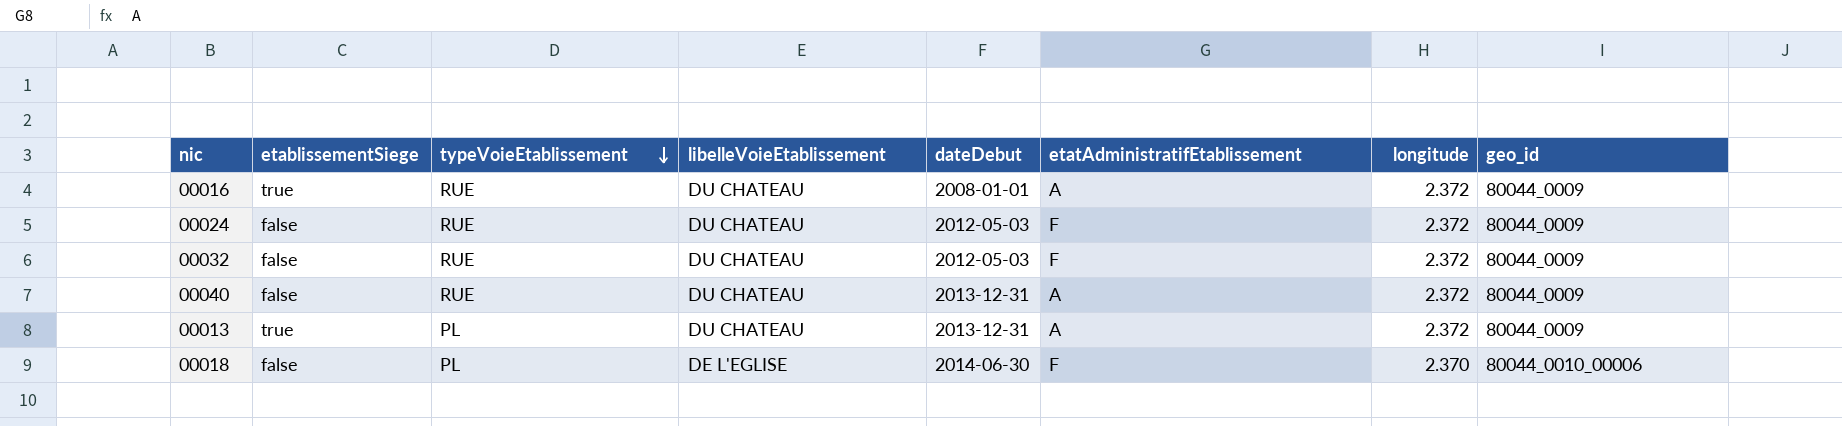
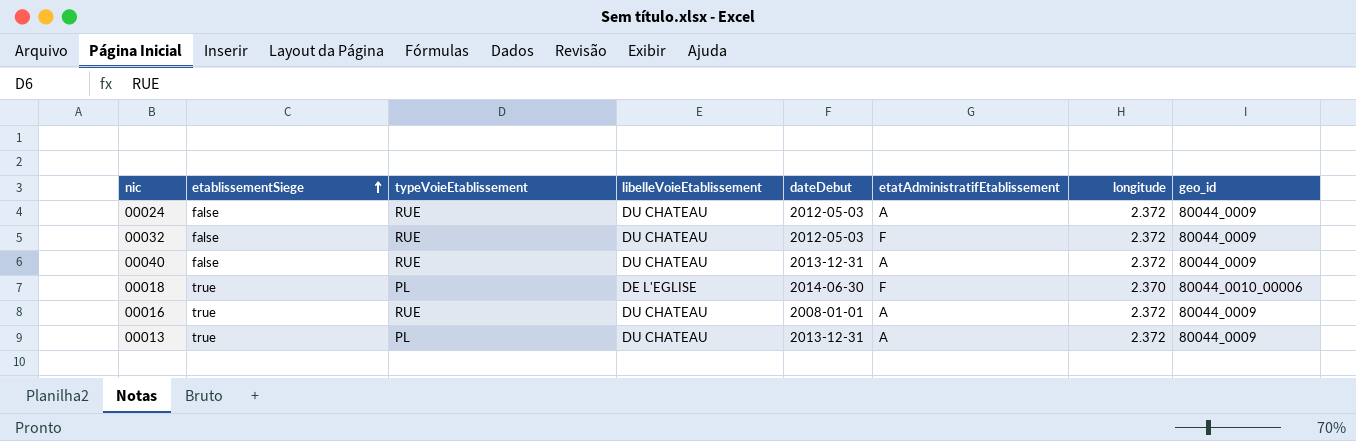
row order: typeVoieEtablissement descending -> etablissementSiege ascending
00024 | etatAdministratifEtablissement: F -> A
00018 | etablissementSiege: false -> true

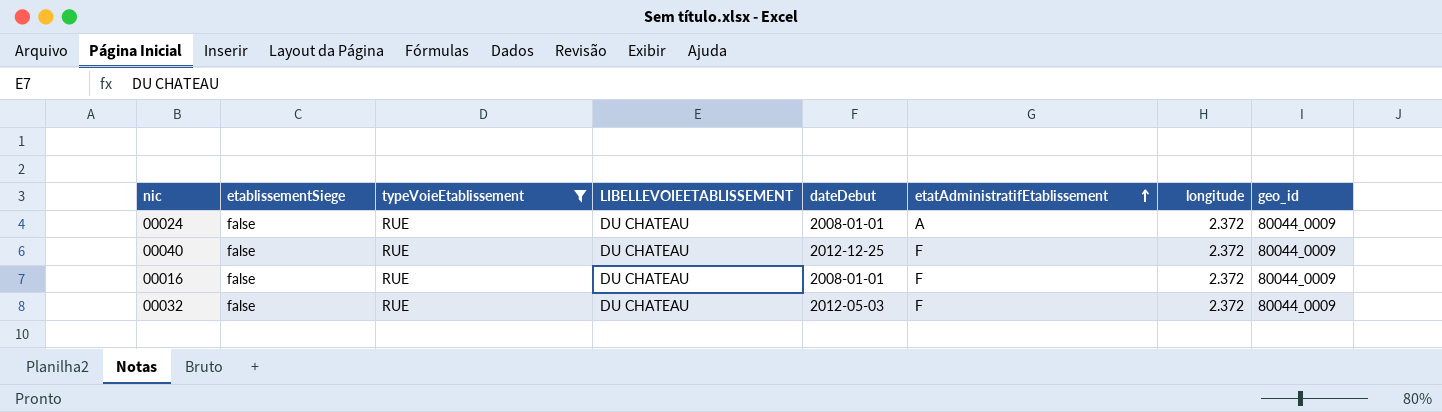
filter: none -> typeVoieEtablissement = RUE
row order: etablissementSiege ascending -> etatAdministratifEtablissement ascending
column name: libelleVoieEtablissement -> LIBELLEVOIEETABLISSEMENT
00024 | dateDebut: 2012-05-03 -> 2008-01-01
00040 | dateDebut: 2013-12-31 -> 2012-12-25
00040 | etatAdministratifEtablissement: A -> F
00016 | etablissementSiege: true -> false
00016 | etatAdministratifEtablissement: A -> F

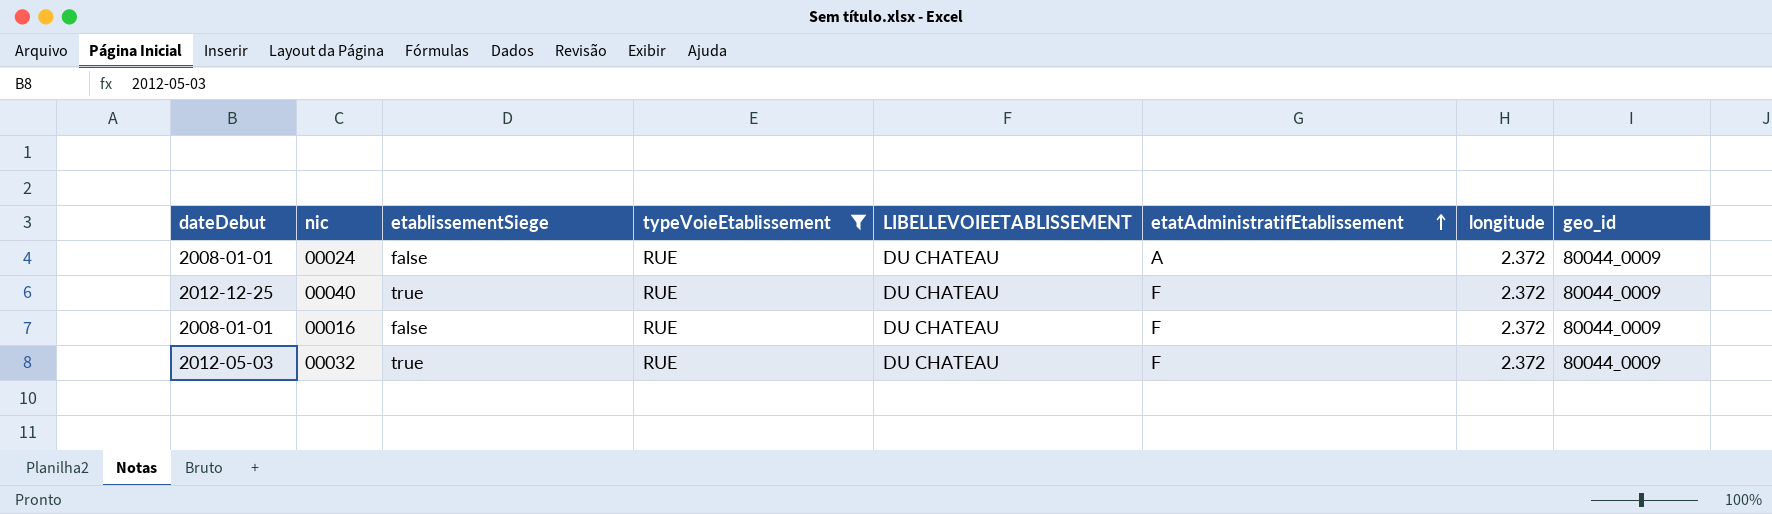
column dateDebut | position: 5 -> 1
00040 | etablissementSiege: false -> true
00032 | etablissementSiege: false -> true

